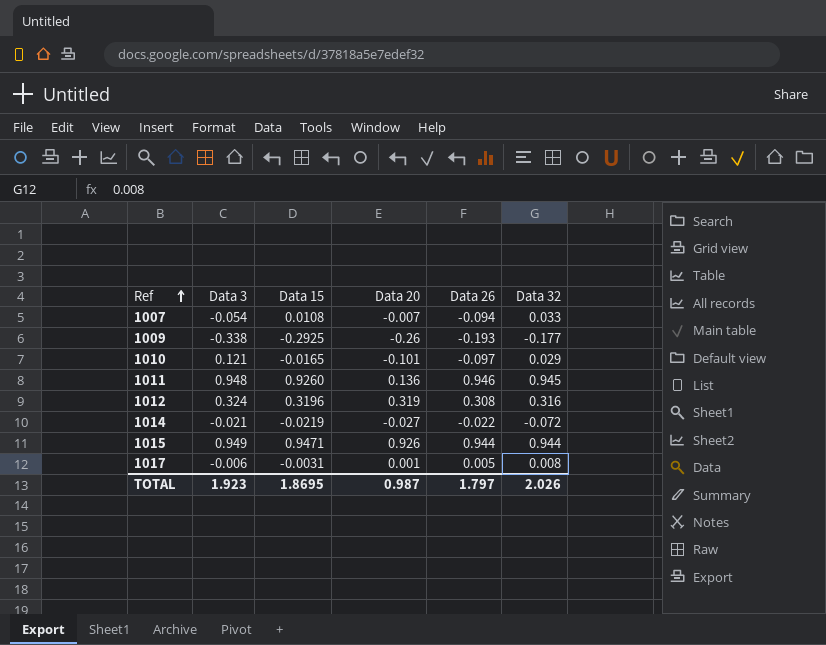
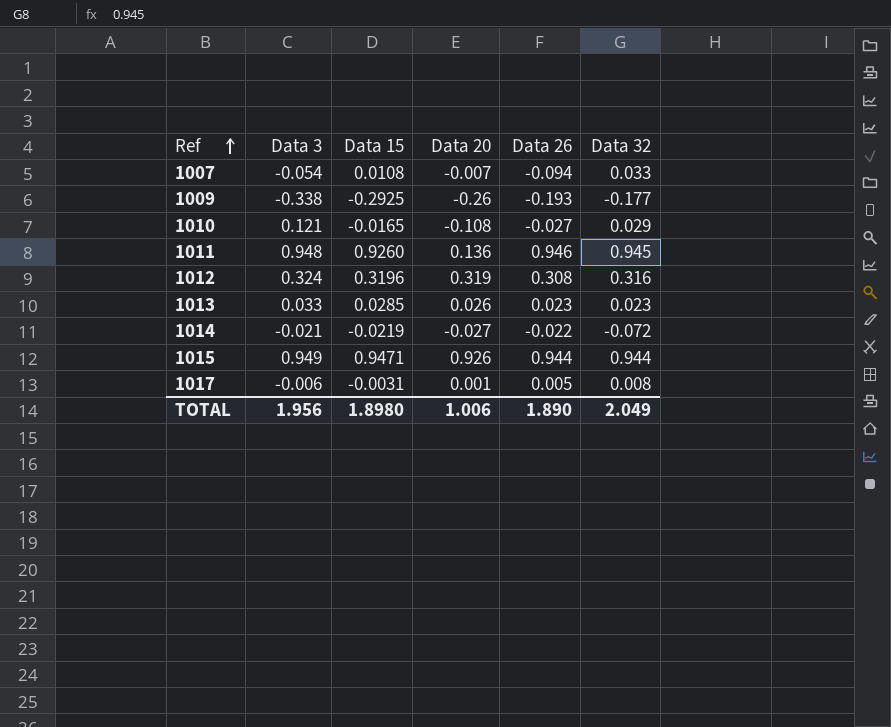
1010 | Data 20: -0.101 -> -0.108
1010 | Data 26: -0.097 -> -0.027
row 1013: none -> 0.033 | 0.0285 | 0.026 | 0.023 | 0.023
TOTAL | Data 3: 1.923 -> 1.956
TOTAL | Data 15: 1.8695 -> 1.8980
TOTAL | Data 20: 0.987 -> 1.006
TOTAL | Data 26: 1.797 -> 1.890
TOTAL | Data 32: 2.026 -> 2.049

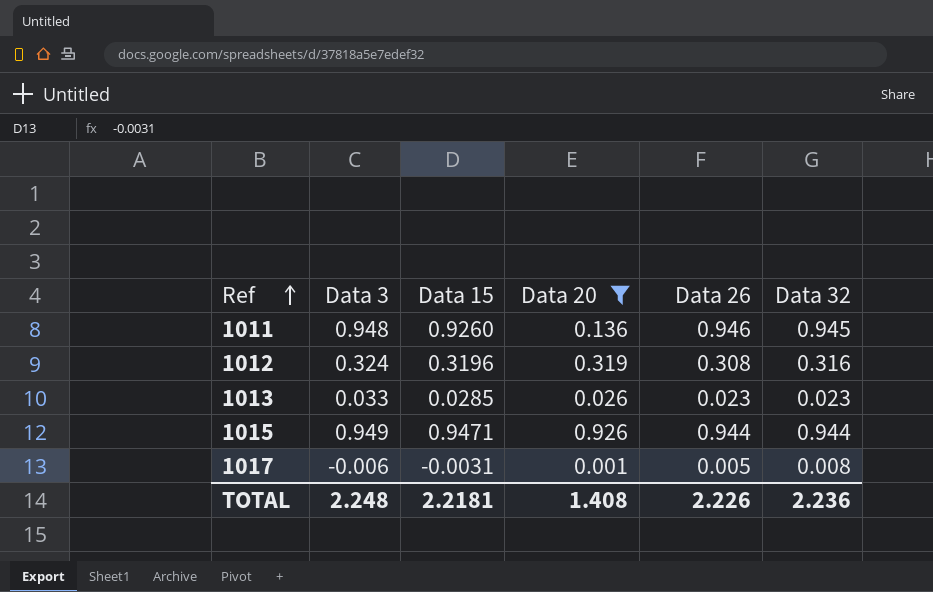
filter: none -> Data 20 >= 0.001
TOTAL | Data 3: 1.956 -> 2.248
TOTAL | Data 15: 1.8980 -> 2.2181
TOTAL | Data 20: 1.006 -> 1.408
TOTAL | Data 26: 1.890 -> 2.226
TOTAL | Data 32: 2.049 -> 2.236

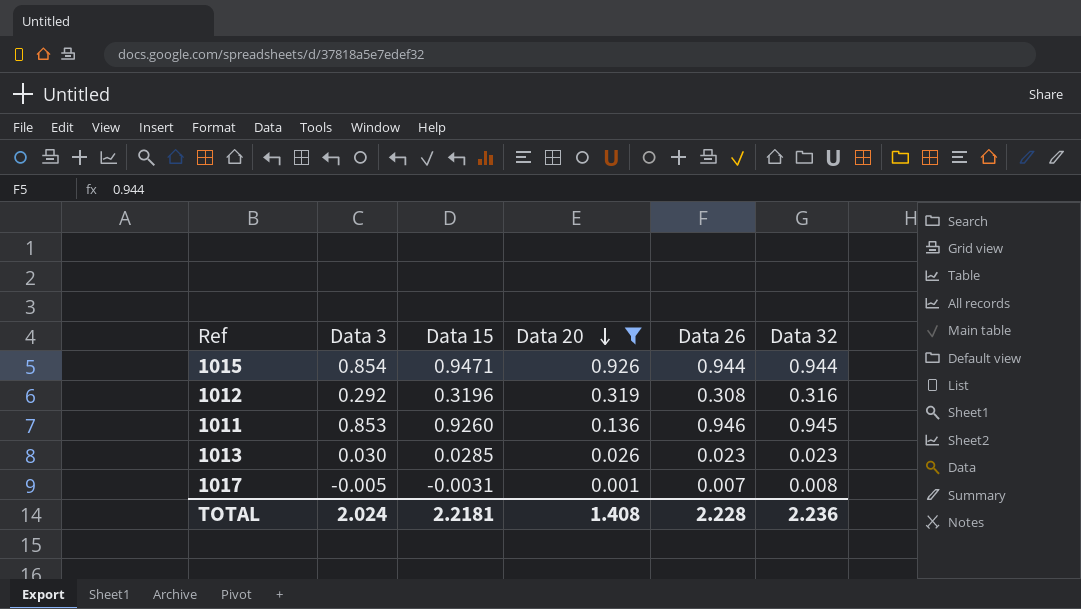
row order: Ref ascending -> Data 20 descending
1015 | Data 3: 0.949 -> 0.854
1012 | Data 3: 0.324 -> 0.292
1011 | Data 3: 0.948 -> 0.853
1013 | Data 3: 0.033 -> 0.030
1017 | Data 3: -0.006 -> -0.005
1017 | Data 26: 0.005 -> 0.007
TOTAL | Data 3: 2.248 -> 2.024
TOTAL | Data 26: 2.226 -> 2.228

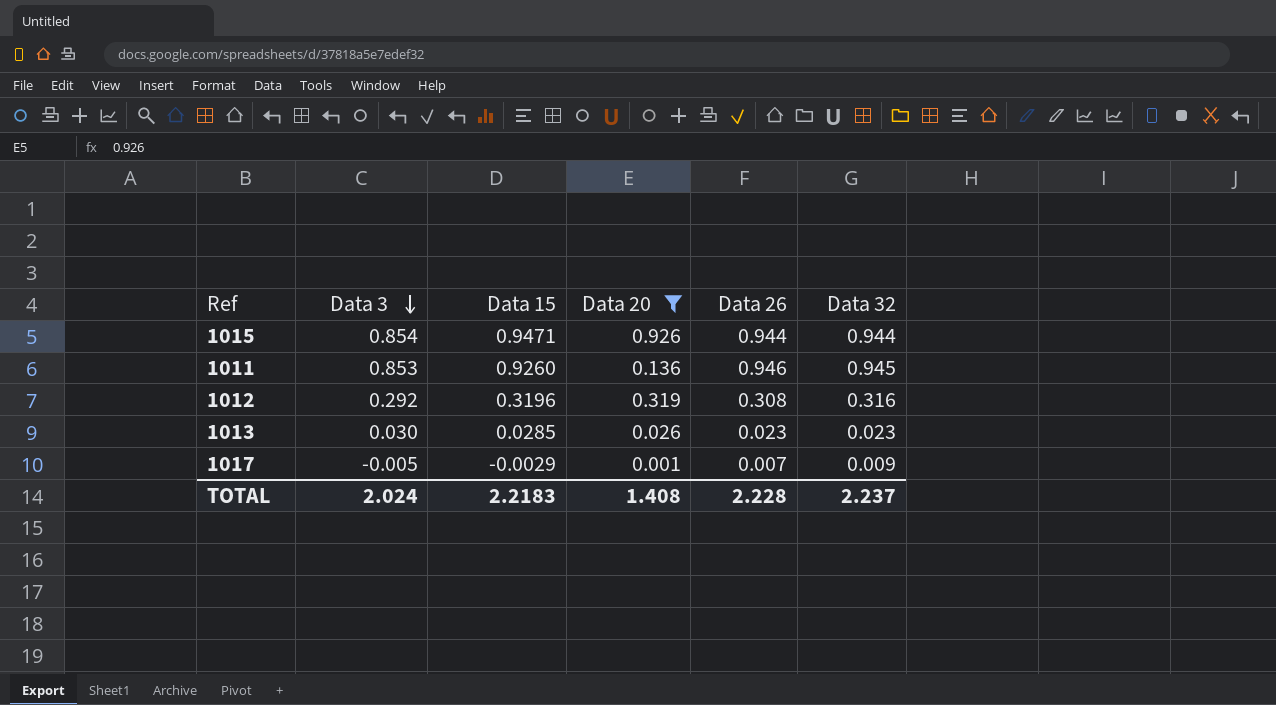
row order: Data 20 descending -> Data 3 descending
1017 | Data 15: -0.0031 -> -0.0029
1017 | Data 32: 0.008 -> 0.009
TOTAL | Data 15: 2.2181 -> 2.2183
TOTAL | Data 32: 2.236 -> 2.237

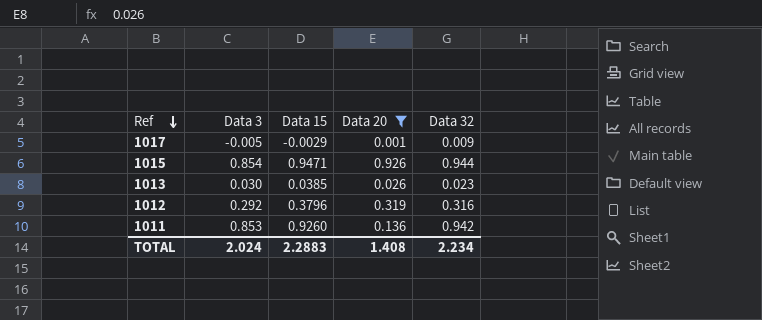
row order: Data 3 descending -> Ref descending
column Data 26 | position: 5 -> none
1013 | Data 15: 0.0285 -> 0.0385
1012 | Data 15: 0.3196 -> 0.3796
1011 | Data 32: 0.945 -> 0.942
TOTAL | Data 15: 2.2183 -> 2.2883
TOTAL | Data 32: 2.237 -> 2.234

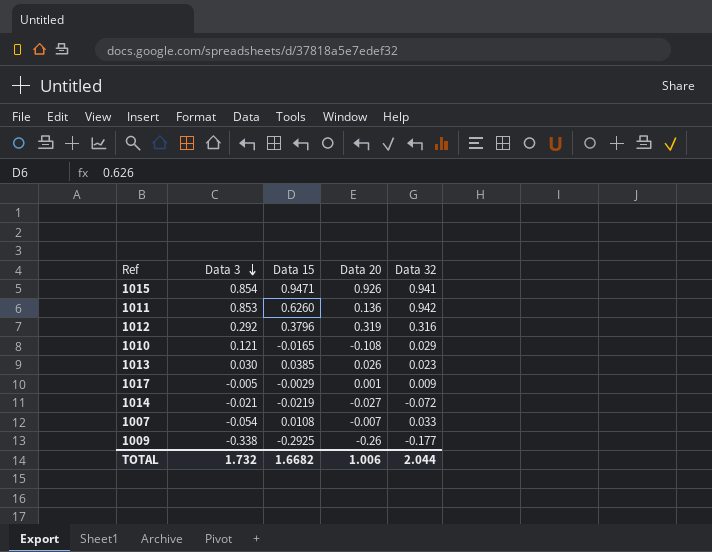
filter: Data 20 >= 0.001 -> none
row order: Ref descending -> Data 3 descending
1015 | Data 32: 0.944 -> 0.941
1011 | Data 15: 0.9260 -> 0.6260
TOTAL | Data 3: 2.024 -> 1.732
TOTAL | Data 15: 2.2883 -> 1.6682
TOTAL | Data 20: 1.408 -> 1.006
TOTAL | Data 32: 2.234 -> 2.044

